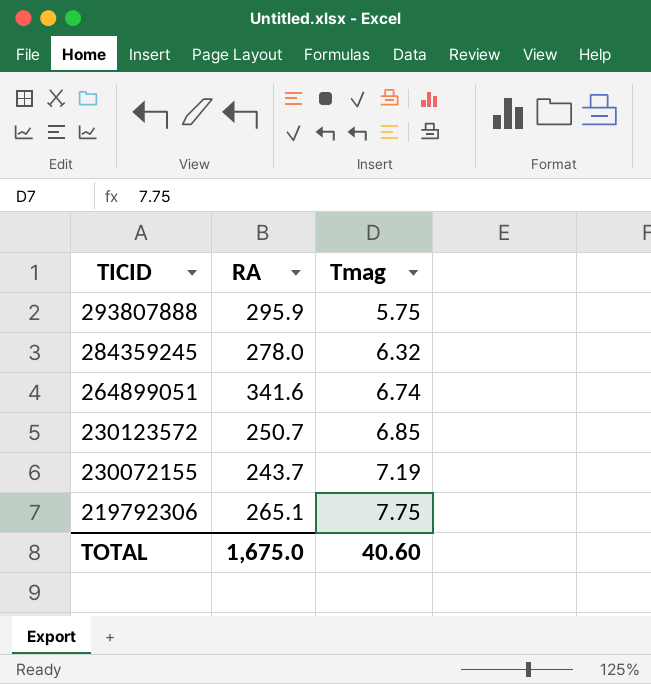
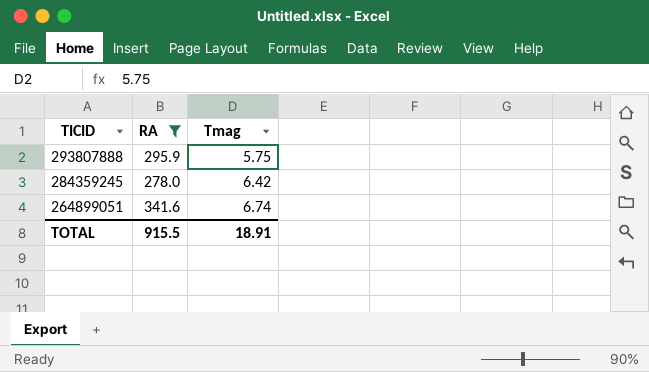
filter: none -> RA >= 278.0
284359245 | Tmag: 6.32 -> 6.42
TOTAL | RA: 1,675.0 -> 915.5
TOTAL | Tmag: 40.60 -> 18.91

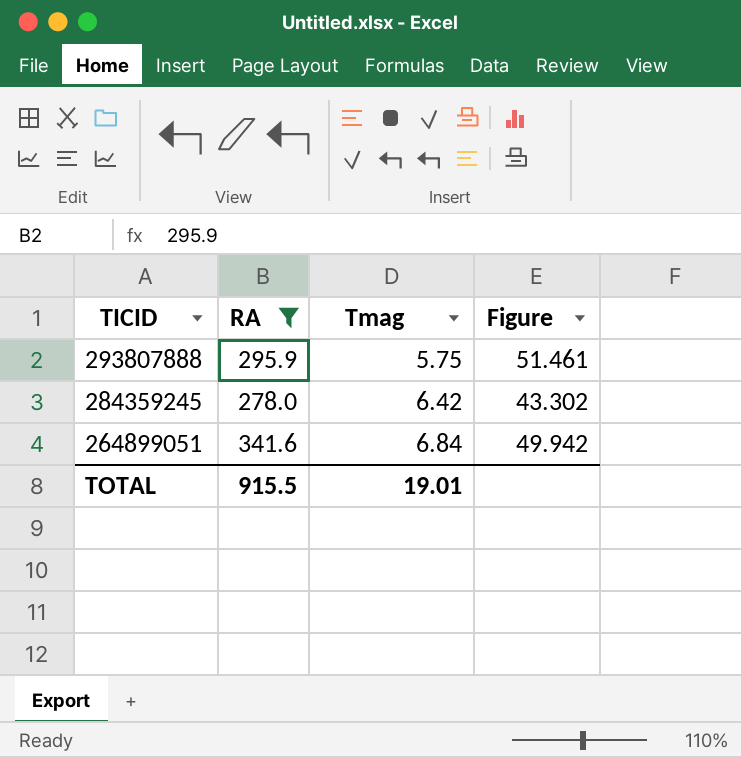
column Figure | formula: none -> [RA] / [Tmag]
264899051 | Tmag: 6.74 -> 6.84
TOTAL | Tmag: 18.91 -> 19.01

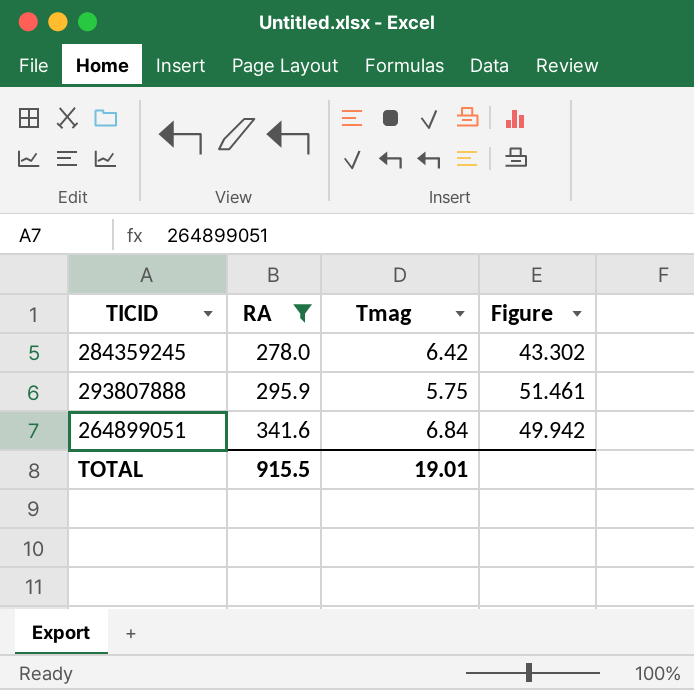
row order: TICID descending -> RA ascending

